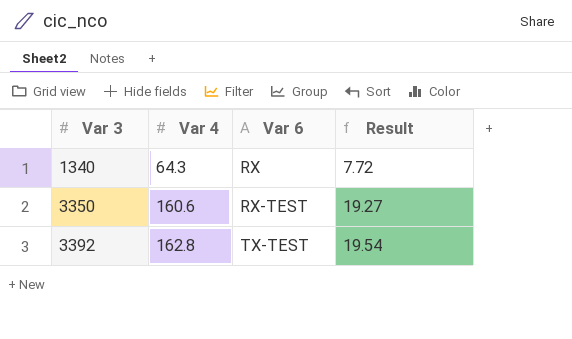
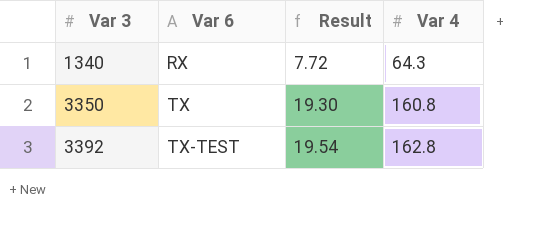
column Var 4 | position: 2 -> 4
3350 | Var 6: RX-TEST -> TX
3350 | Result: 19.27 -> 19.30
3350 | Var 4: 160.6 -> 160.8

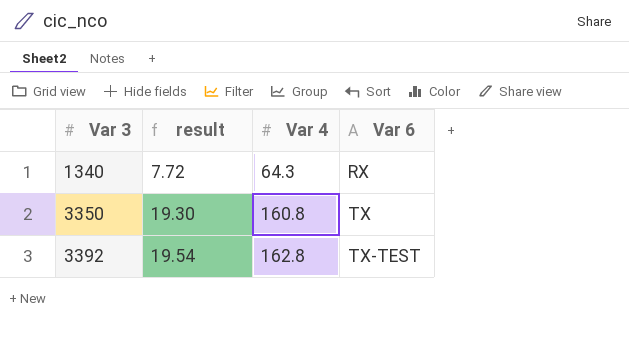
column name: Result -> result
column Var 6 | position: 2 -> 4

